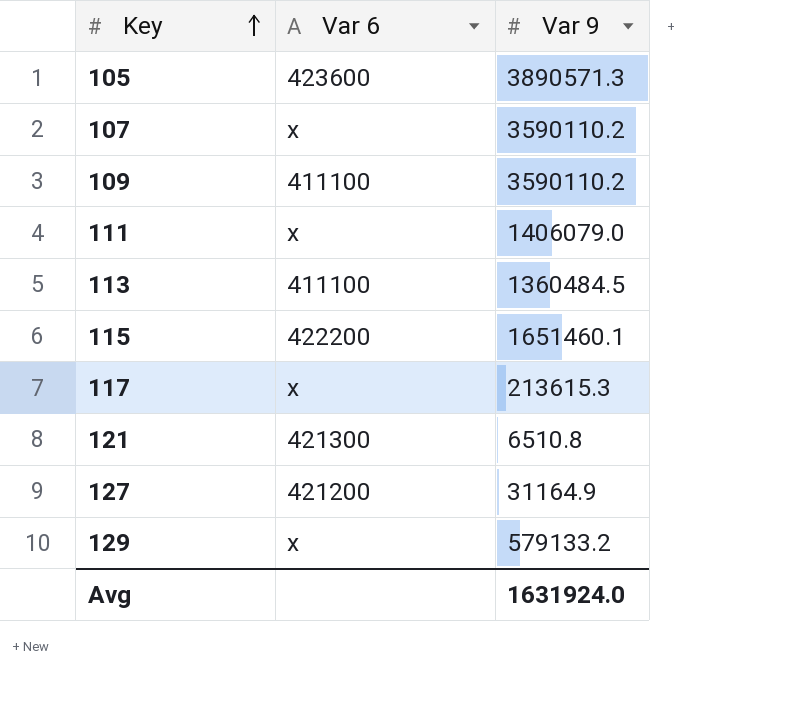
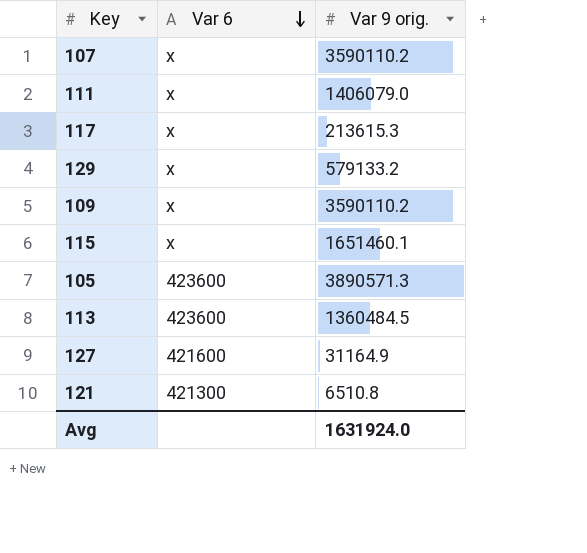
row order: Key ascending -> Var 6 descending
column name: Var 9 -> Var 9 orig.
109 | Var 6: 411100 -> x
115 | Var 6: 422200 -> x
113 | Var 6: 411100 -> 423600
127 | Var 6: 421200 -> 421600

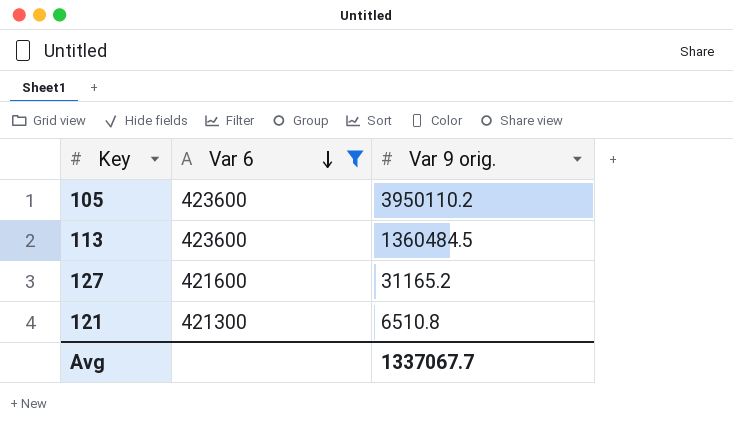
filter: none -> Var 6 != x
105 | Var 9 orig.: 3890571.3 -> 3950110.2
127 | Var 9 orig.: 31164.9 -> 31165.2
Avg | Var 9 orig.: 1631924.0 -> 1337067.7

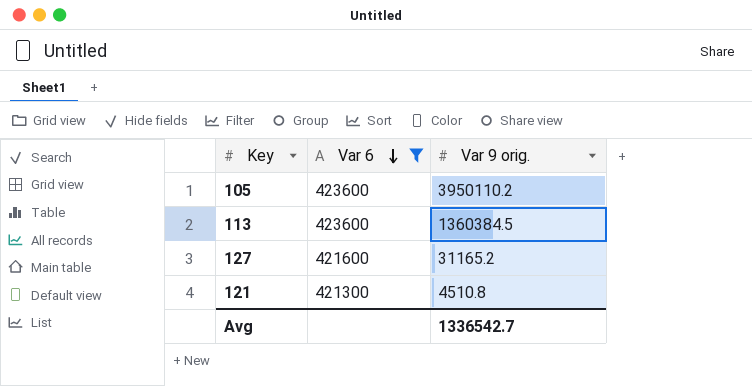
113 | Var 9 orig.: 1360484.5 -> 1360384.5
121 | Var 9 orig.: 6510.8 -> 4510.8
Avg | Var 9 orig.: 1337067.7 -> 1336542.7

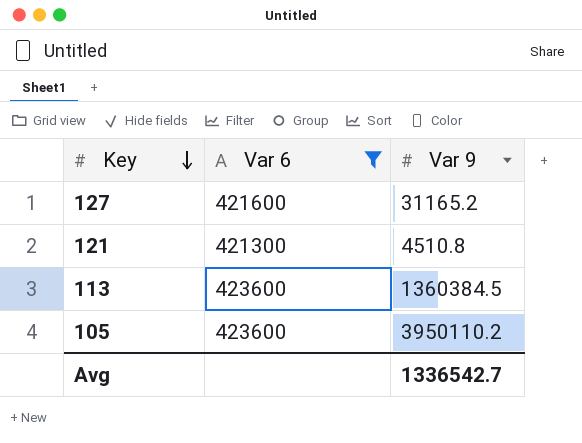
row order: Var 6 descending -> Key descending
column name: Var 9 orig. -> Var 9

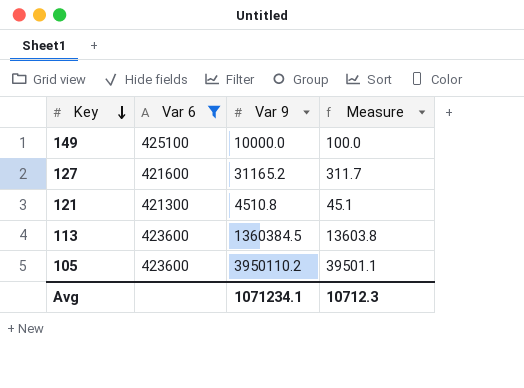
column Measure | formula: none -> [Var 9] * 0.01
row 149: none -> 425100 | 10000.0 | 100.0
Avg | Var 9: 1336542.7 -> 1071234.1

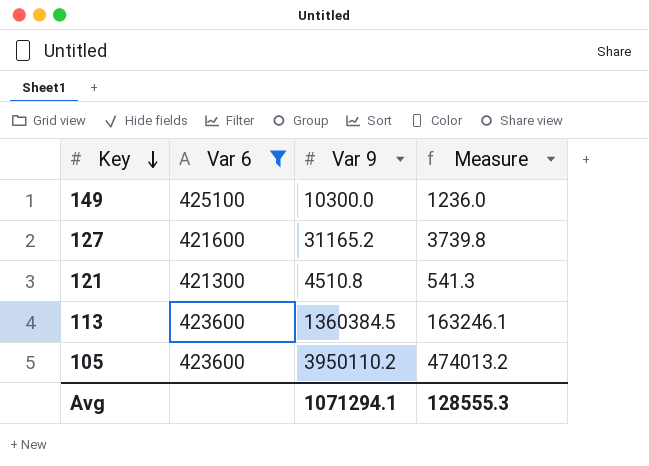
column Measure | formula: [Var 9] * 0.01 -> [Var 9] * 0.12
149 | Var 9: 10000.0 -> 10300.0
Avg | Var 9: 1071234.1 -> 1071294.1
Avg | Measure: 10712.3 -> 128555.3

